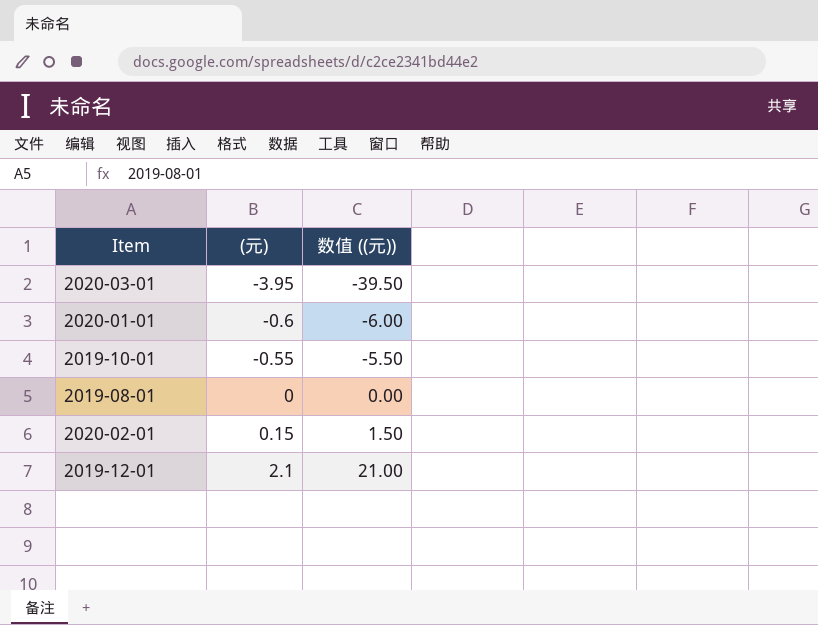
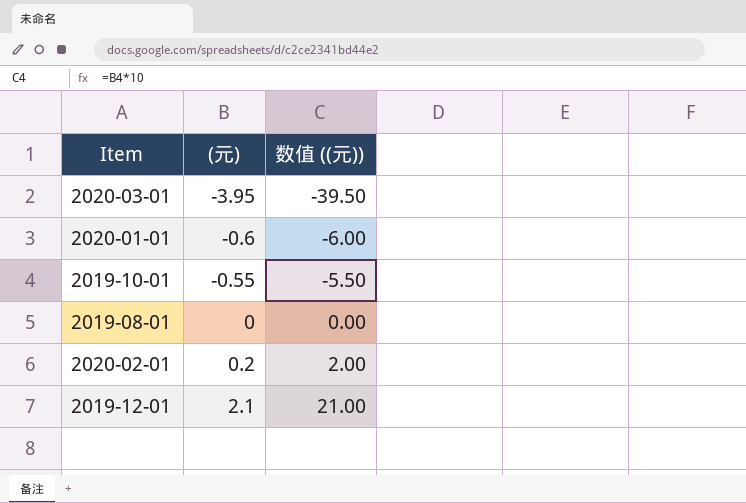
2020-02-01 | (元): 0.15 -> 0.2
2020-02-01 | 数值 ((元)): 1.50 -> 2.00

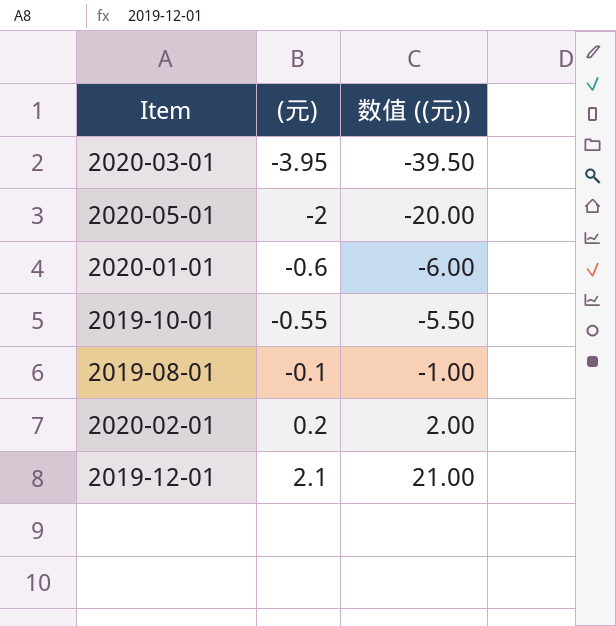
row 2020-05-01: none -> -2 | -20.00
2019-08-01 | (元): 0 -> -0.1
2019-08-01 | 数值 ((元)): 0.00 -> -1.00

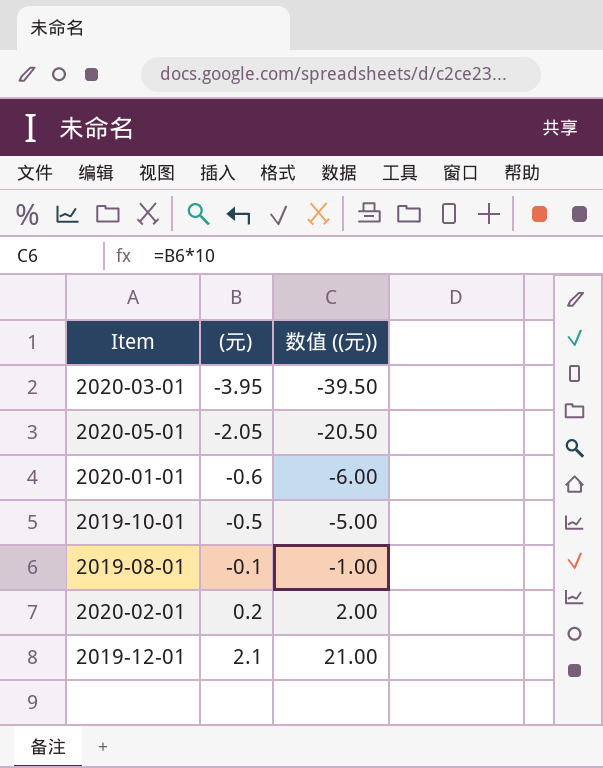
2020-05-01 | (元): -2 -> -2.05
2020-05-01 | 数值 ((元)): -20.00 -> -20.50
2019-10-01 | (元): -0.55 -> -0.5
2019-10-01 | 数值 ((元)): -5.50 -> -5.00

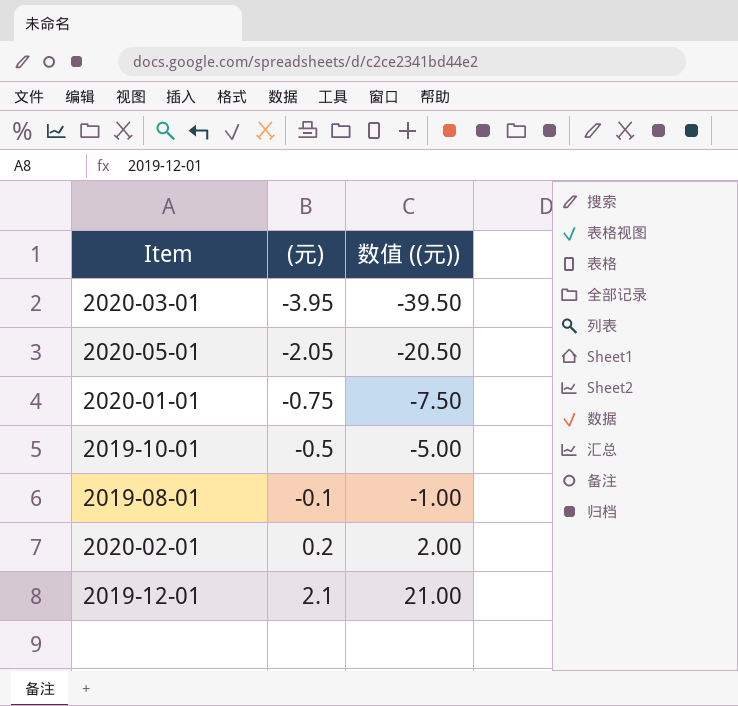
2020-01-01 | (元): -0.6 -> -0.75
2020-01-01 | 数值 ((元)): -6.00 -> -7.50

